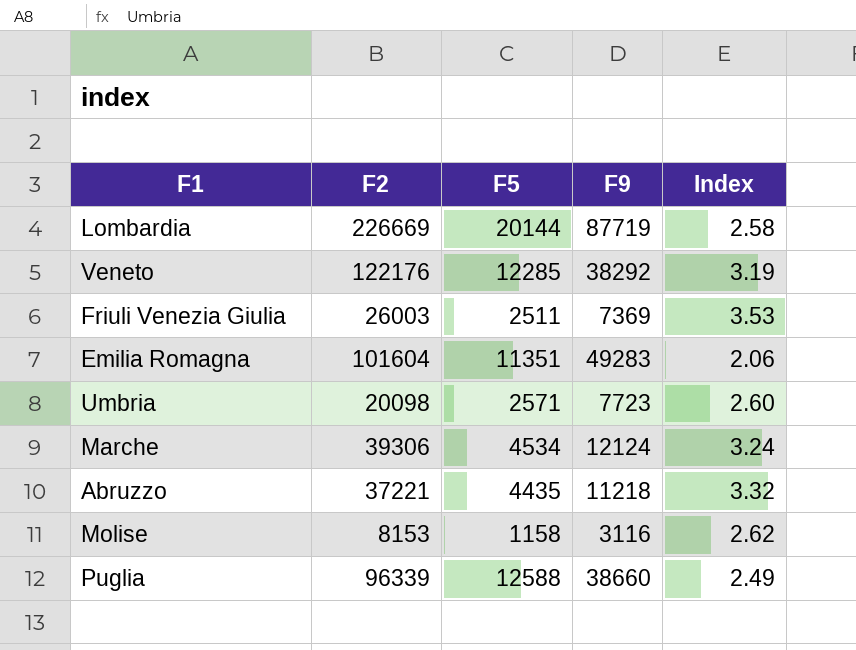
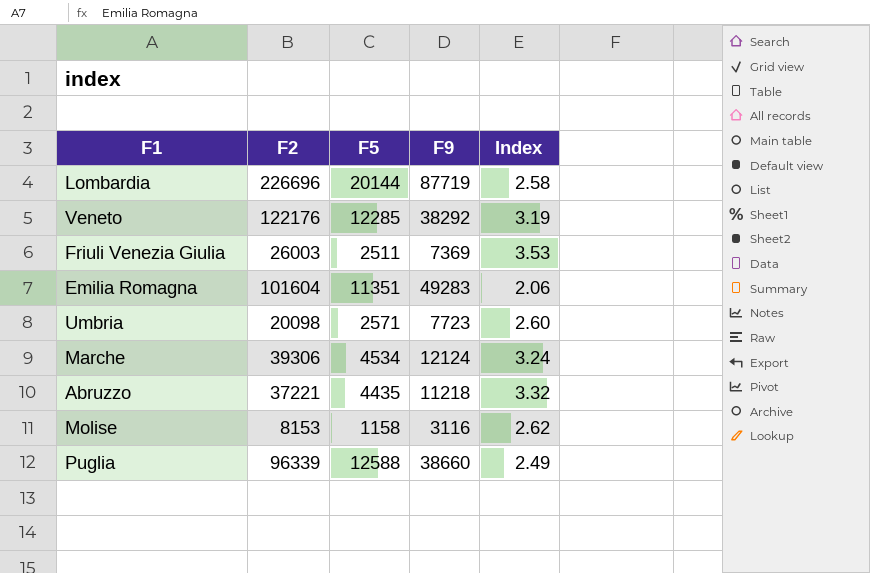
Lombardia | F2: 226669 -> 226696

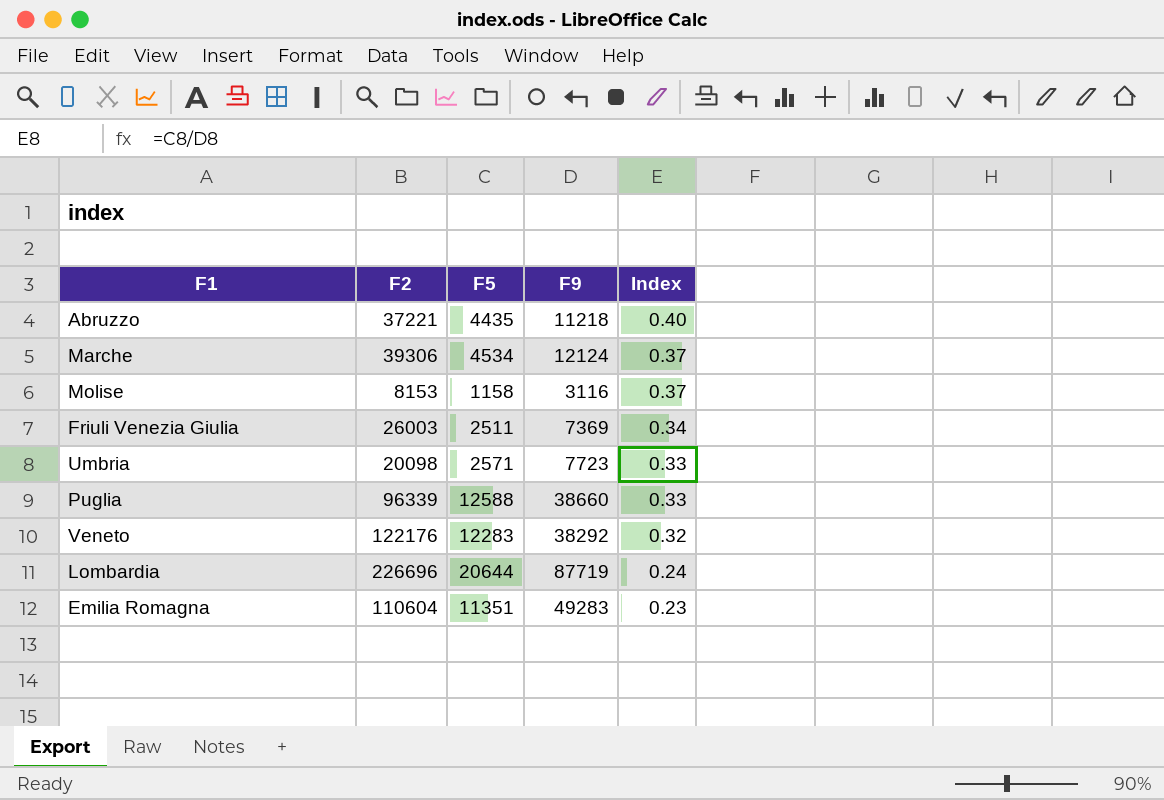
row order: none -> Index descending
column Index | formula: [F2] / [F9] -> [F5] / [F9]
Veneto | F5: 12285 -> 12283
Lombardia | F5: 20144 -> 20644
Emilia Romagna | F2: 101604 -> 110604

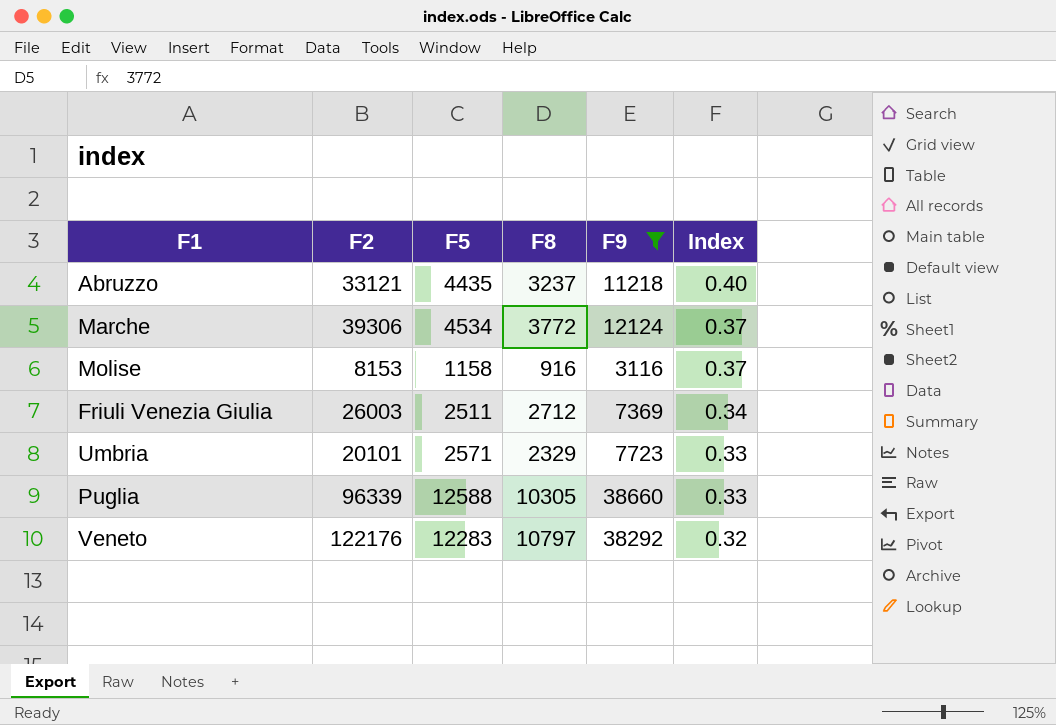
filter: none -> F9 <= 38660
column F8 | position: none -> 4
Abruzzo | F2: 37221 -> 33121
Umbria | F2: 20098 -> 20101

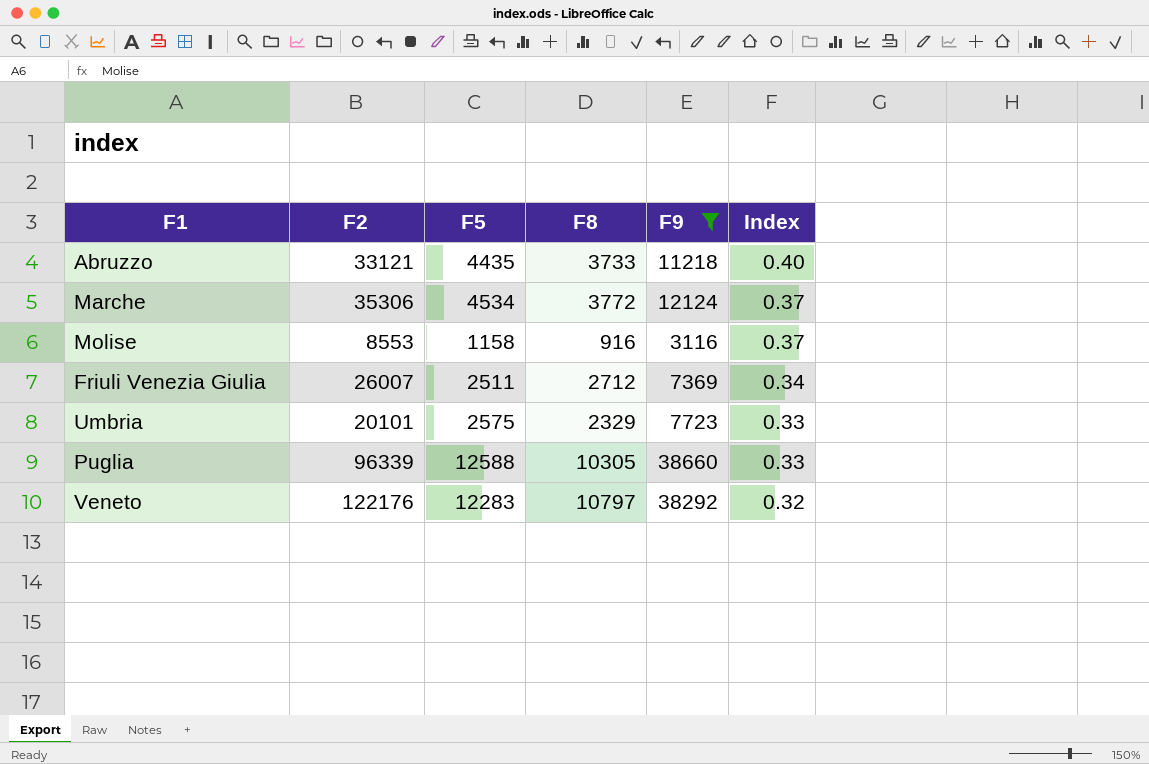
Abruzzo | F8: 3237 -> 3733
Marche | F2: 39306 -> 35306
Molise | F2: 8153 -> 8553
Friuli Venezia Giulia | F2: 26003 -> 26007
Umbria | F5: 2571 -> 2575

